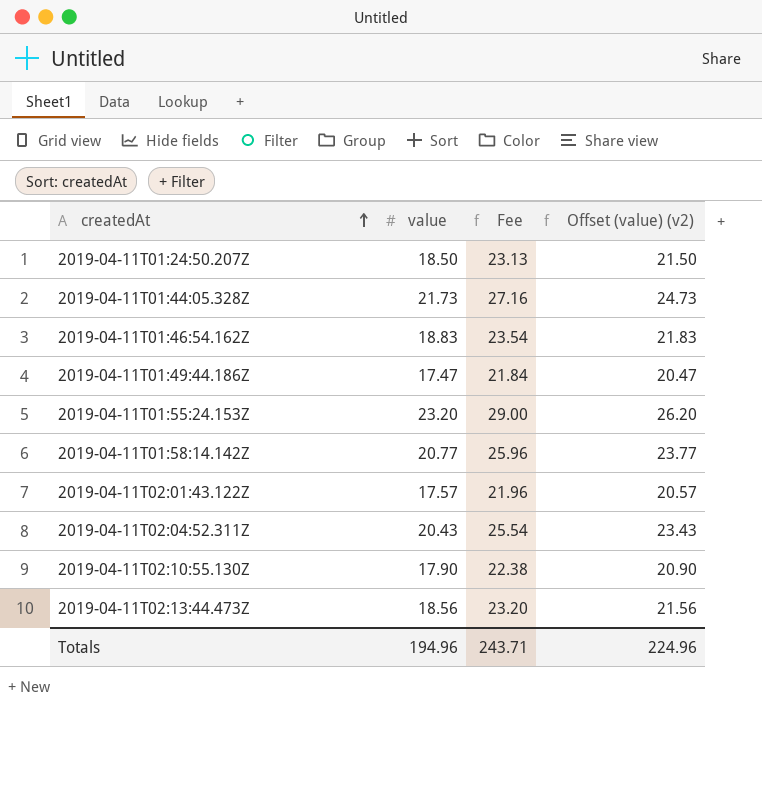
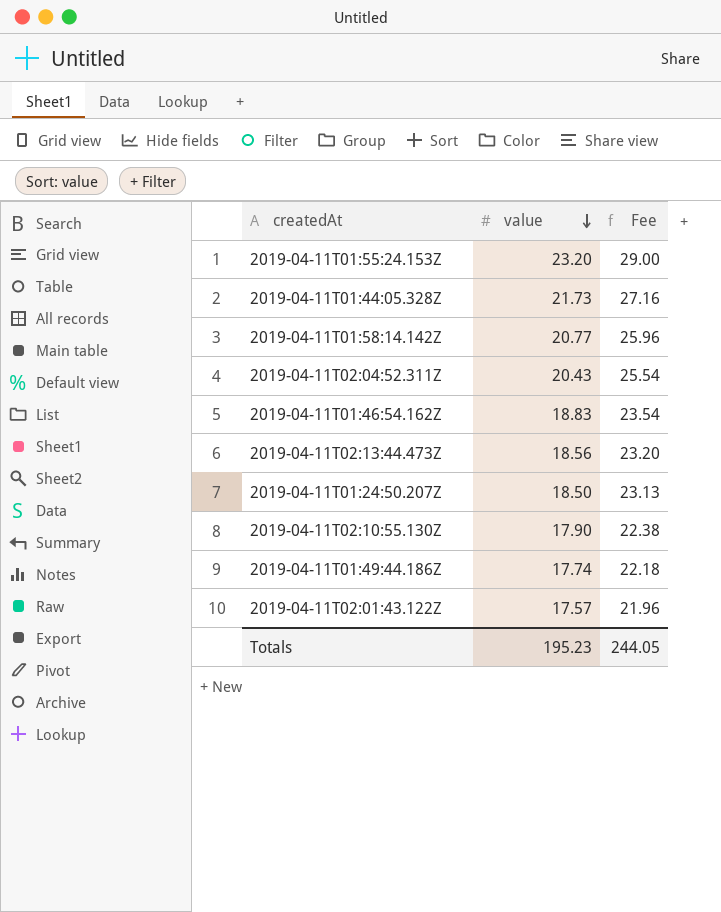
row order: createdAt ascending -> value descending
column Offset (value) (v2) | formula: [value] + 3 -> none
2019-04-11T01:49:44.186Z | value: 17.47 -> 17.74
2019-04-11T01:49:44.186Z | Fee: 21.84 -> 22.18
Totals | value: 194.96 -> 195.23
Totals | Fee: 243.71 -> 244.05

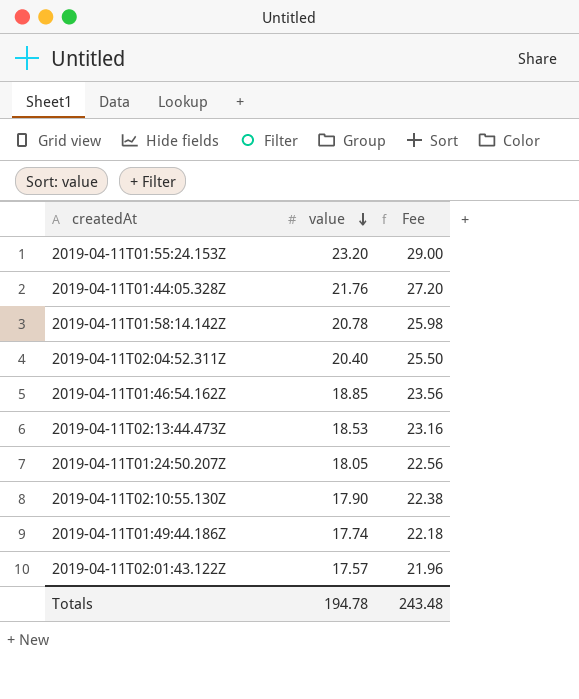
2019-04-11T01:44:05.328Z | value: 21.73 -> 21.76
2019-04-11T01:44:05.328Z | Fee: 27.16 -> 27.20
2019-04-11T01:58:14.142Z | value: 20.77 -> 20.78
2019-04-11T01:58:14.142Z | Fee: 25.96 -> 25.98
2019-04-11T02:04:52.311Z | value: 20.43 -> 20.40
2019-04-11T02:04:52.311Z | Fee: 25.54 -> 25.50
2019-04-11T01:46:54.162Z | value: 18.83 -> 18.85
2019-04-11T01:46:54.162Z | Fee: 23.54 -> 23.56
2019-04-11T02:13:44.473Z | value: 18.56 -> 18.53
2019-04-11T02:13:44.473Z | Fee: 23.20 -> 23.16
2019-04-11T01:24:50.207Z | value: 18.50 -> 18.05
2019-04-11T01:24:50.207Z | Fee: 23.13 -> 22.56
Totals | value: 195.23 -> 194.78
Totals | Fee: 244.05 -> 243.48

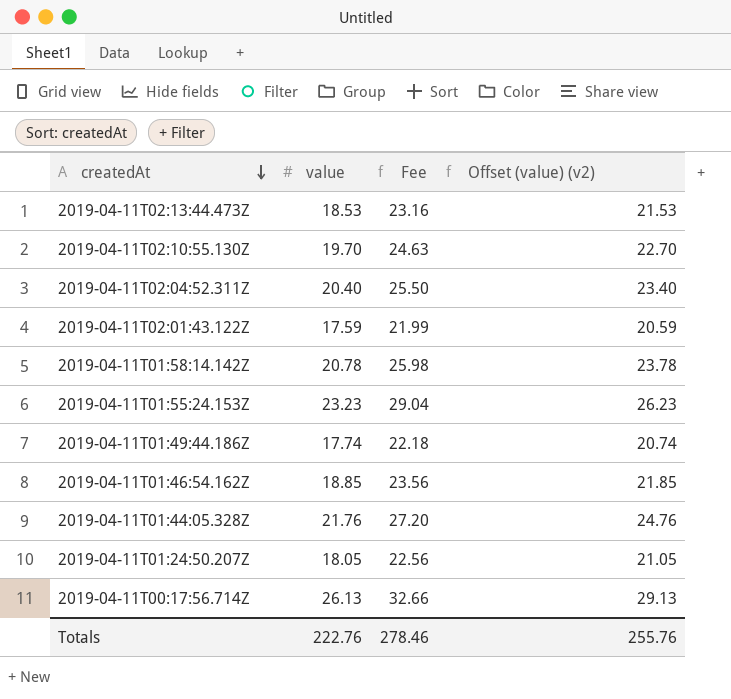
row order: value descending -> createdAt descending
column Offset (value) (v2) | formula: none -> [value] + 3
2019-04-11T02:10:55.130Z | value: 17.90 -> 19.70
2019-04-11T02:10:55.130Z | Fee: 22.38 -> 24.63
2019-04-11T02:01:43.122Z | value: 17.57 -> 17.59
2019-04-11T02:01:43.122Z | Fee: 21.96 -> 21.99
2019-04-11T01:55:24.153Z | value: 23.20 -> 23.23
2019-04-11T01:55:24.153Z | Fee: 29.00 -> 29.04
row 2019-04-11T00:17:56.714Z: none -> 26.13 | 32.66 | 29.13
Totals | value: 194.78 -> 222.76
Totals | Fee: 243.48 -> 278.46

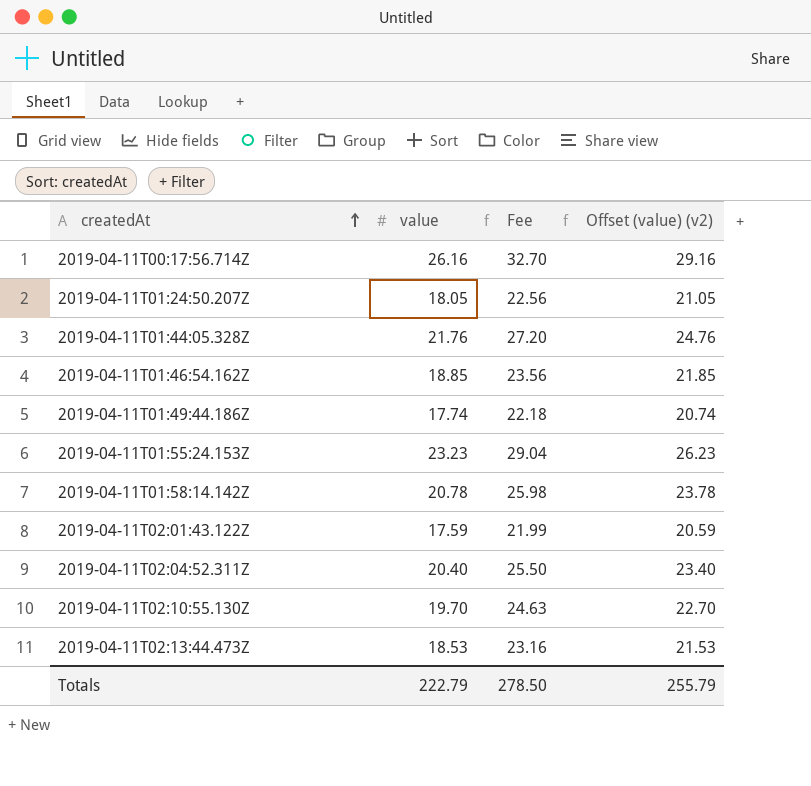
row order: createdAt descending -> createdAt ascending
2019-04-11T00:17:56.714Z | value: 26.13 -> 26.16
2019-04-11T00:17:56.714Z | Fee: 32.66 -> 32.70
2019-04-11T00:17:56.714Z | Offset (value) (v2): 29.13 -> 29.16
Totals | value: 222.76 -> 222.79
Totals | Fee: 278.46 -> 278.50
Totals | Offset (value) (v2): 255.76 -> 255.79

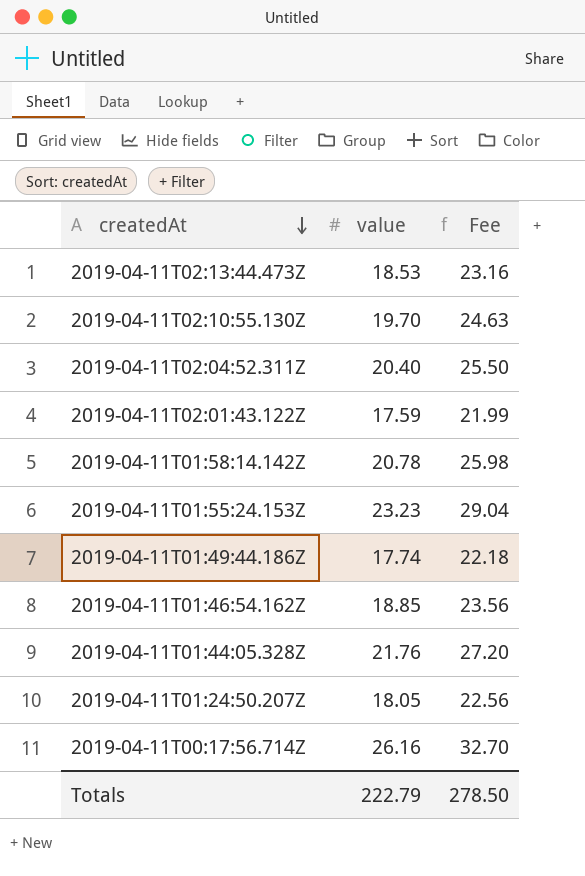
row order: createdAt ascending -> createdAt descending
column Offset (value) (v2) | formula: [value] + 3 -> none

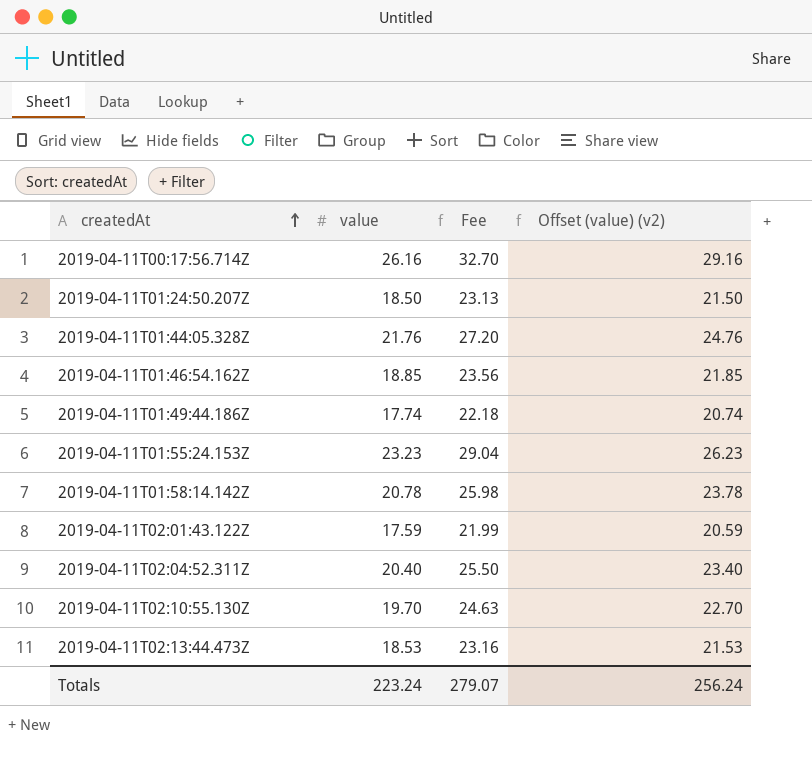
row order: createdAt descending -> createdAt ascending
column Offset (value) (v2) | formula: none -> [value] + 3
2019-04-11T01:24:50.207Z | value: 18.05 -> 18.50
2019-04-11T01:24:50.207Z | Fee: 22.56 -> 23.13
Totals | value: 222.79 -> 223.24
Totals | Fee: 278.50 -> 279.07

